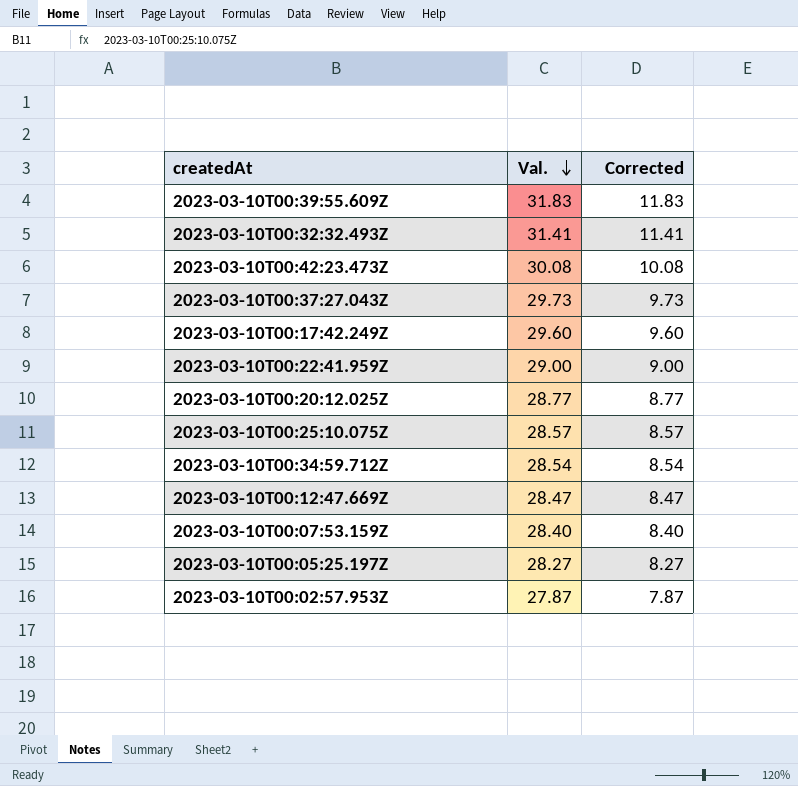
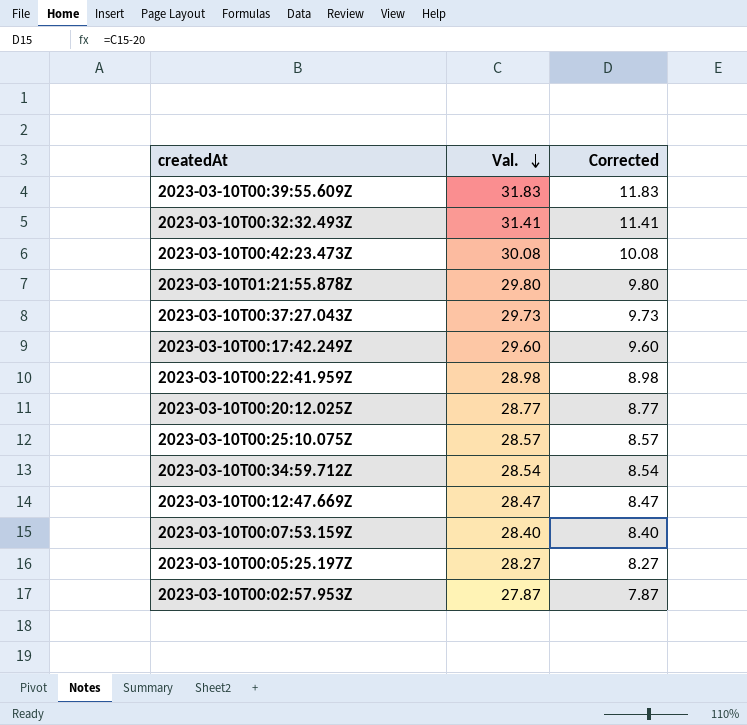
row 2023-03-10T01:21:55.878Z: none -> 29.80 | 9.80
2023-03-10T00:22:41.959Z | Val.: 29.00 -> 28.98
2023-03-10T00:22:41.959Z | Corrected: 9.00 -> 8.98

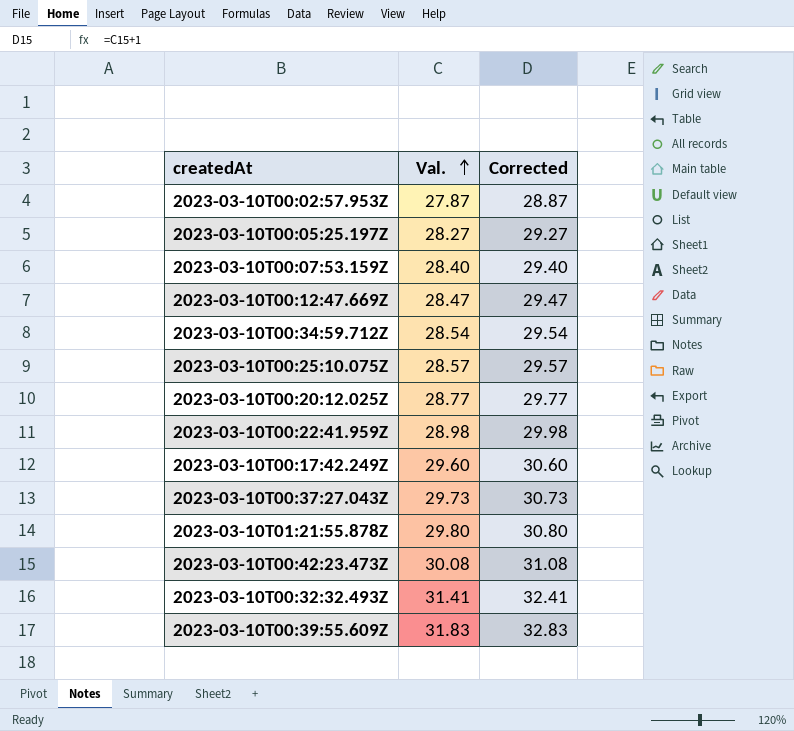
row order: Val. descending -> Val. ascending
column Corrected | formula: [Val.] - 20 -> [Val.] + 1

